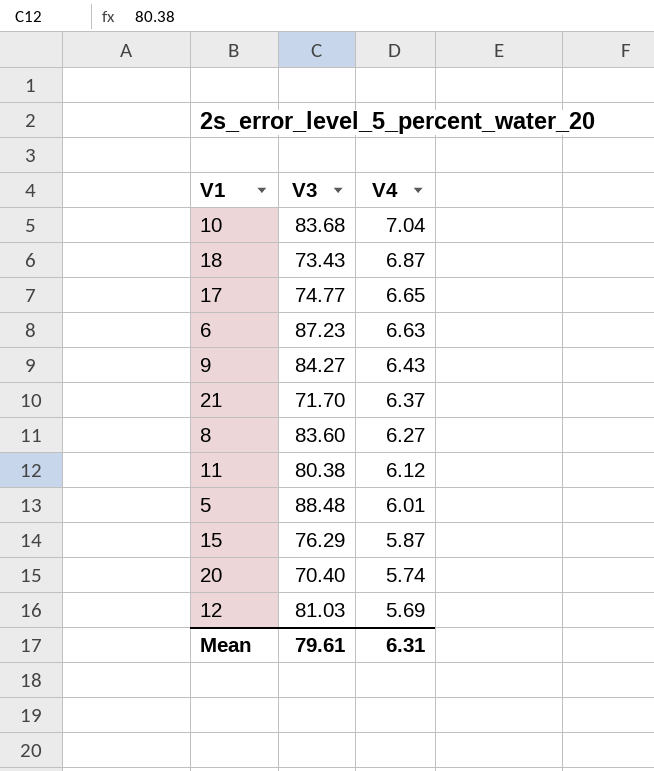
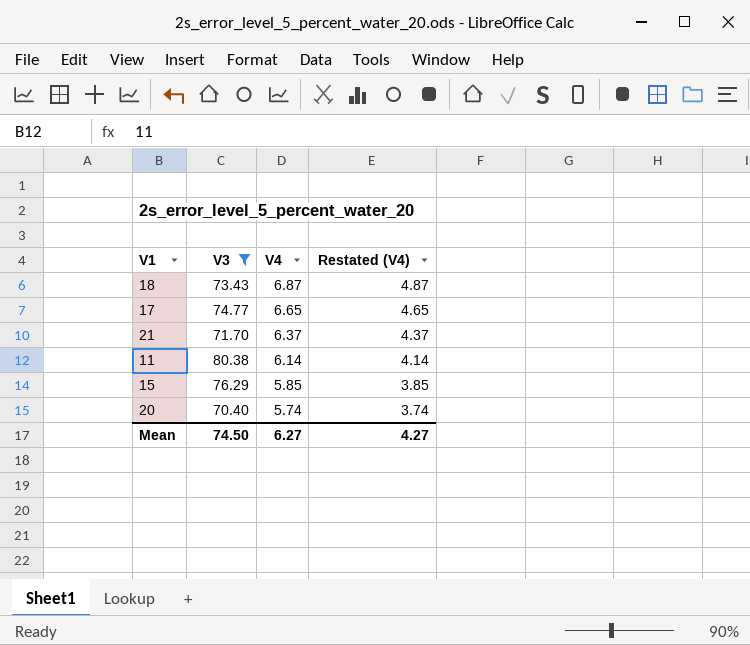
filter: none -> V3 <= 80.38
column Restated (V4) | formula: none -> [V4] - 2
11 | V4: 6.12 -> 6.14
15 | V4: 5.87 -> 5.85
Mean | V3: 79.61 -> 74.50
Mean | V4: 6.31 -> 6.27

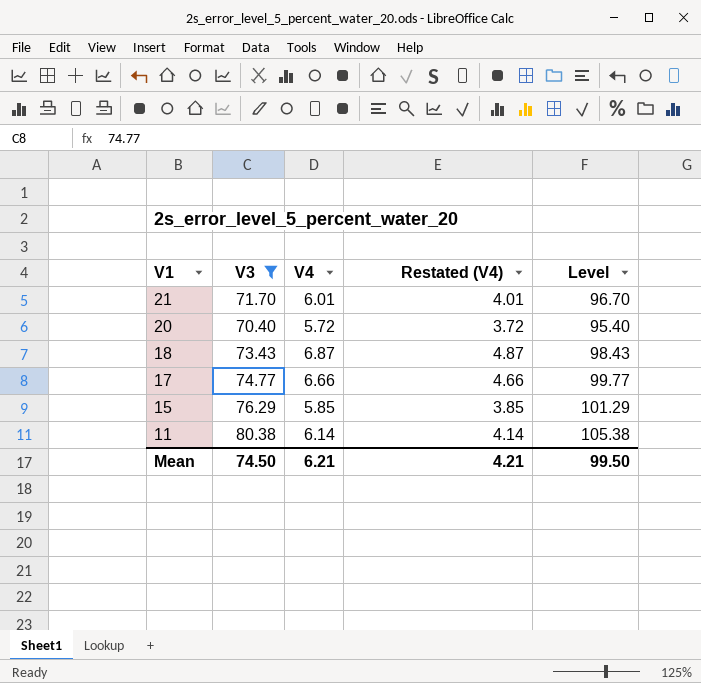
row order: V4 descending -> V1 descending
column Level | formula: none -> [V3] + 25
21 | V4: 6.37 -> 6.01
21 | Restated (V4): 4.37 -> 4.01
20 | V4: 5.74 -> 5.72
20 | Restated (V4): 3.74 -> 3.72
17 | V4: 6.65 -> 6.66
17 | Restated (V4): 4.65 -> 4.66
Mean | V4: 6.27 -> 6.21
Mean | Restated (V4): 4.27 -> 4.21

